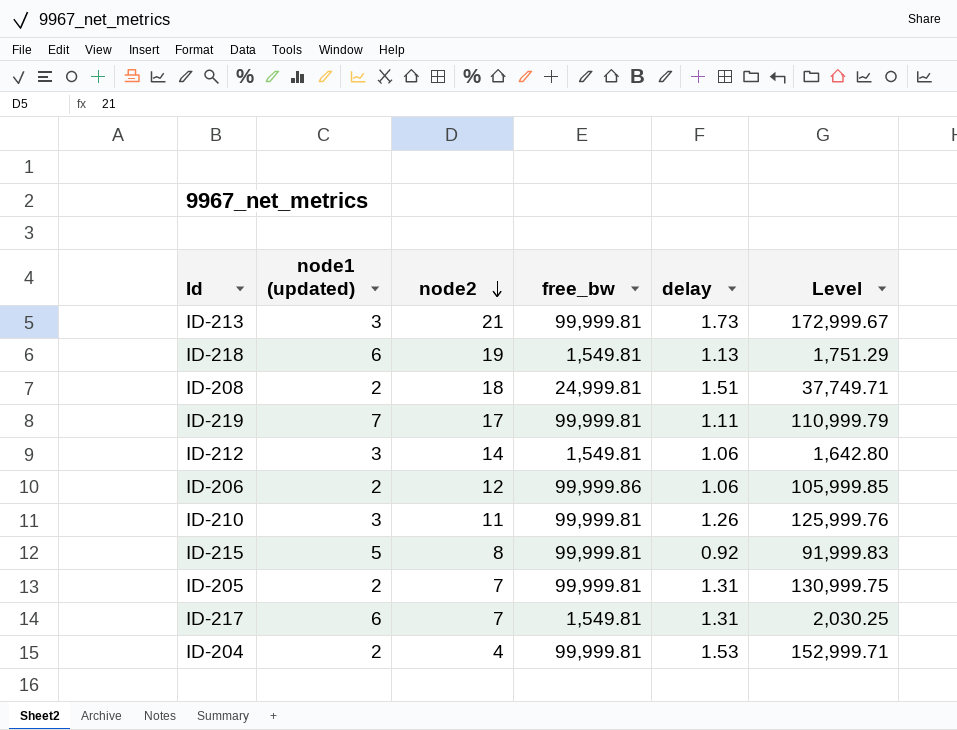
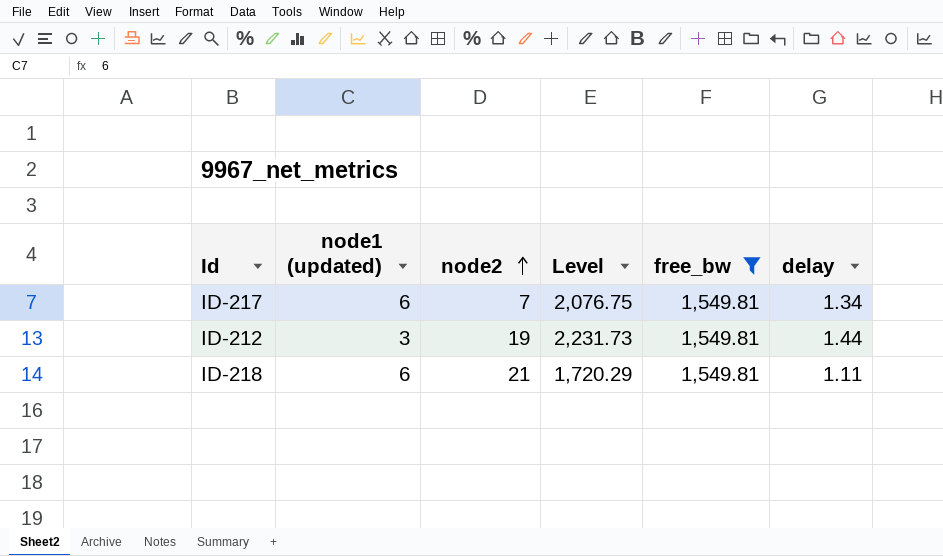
filter: none -> free_bw = 1,549.81
row order: node2 descending -> node2 ascending
column Level | position: 6 -> 4
ID-217 | Level: 2,030.25 -> 2,076.75
ID-217 | delay: 1.31 -> 1.34
ID-212 | node2: 14 -> 19
ID-212 | Level: 1,642.80 -> 2,231.73
ID-212 | delay: 1.06 -> 1.44
ID-218 | node2: 19 -> 21
ID-218 | Level: 1,751.29 -> 1,720.29
ID-218 | delay: 1.13 -> 1.11

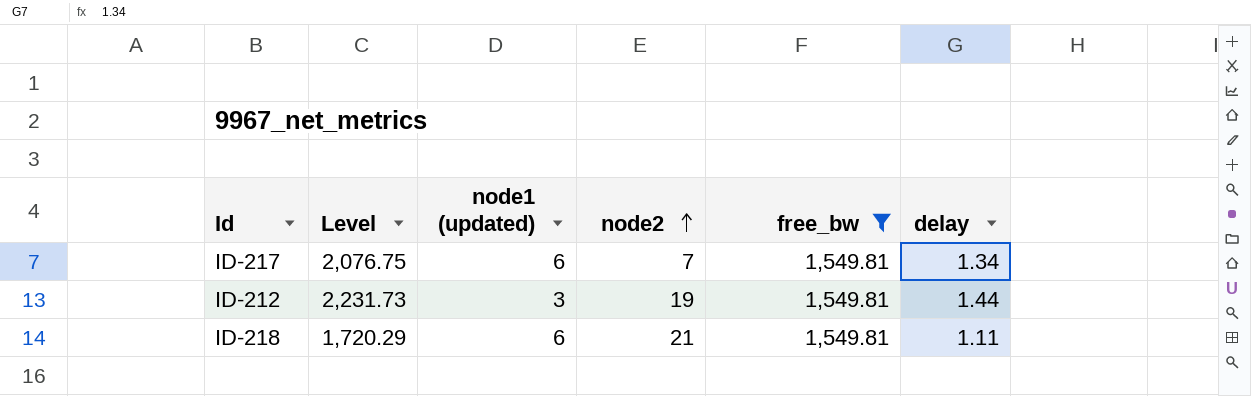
column Level | position: 4 -> 2

